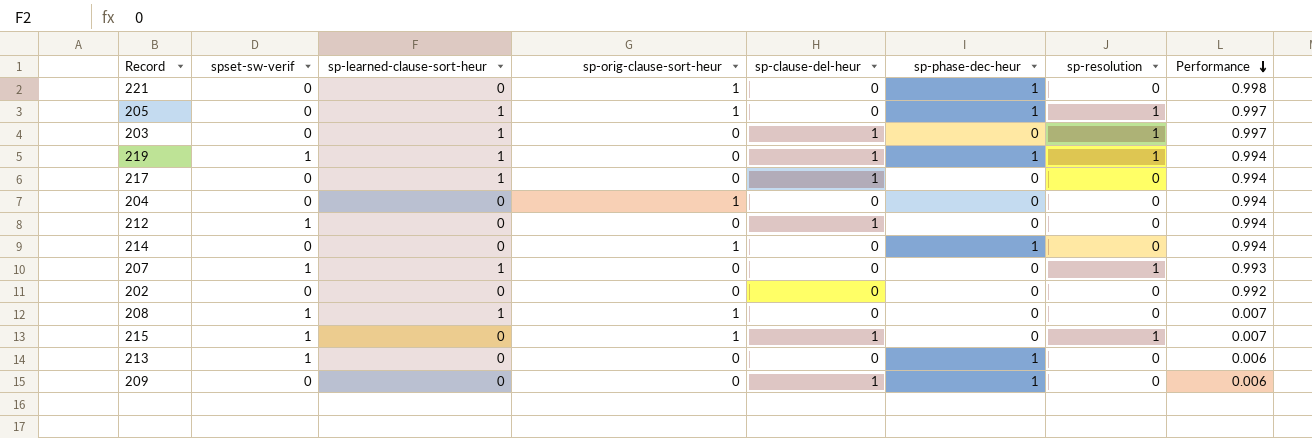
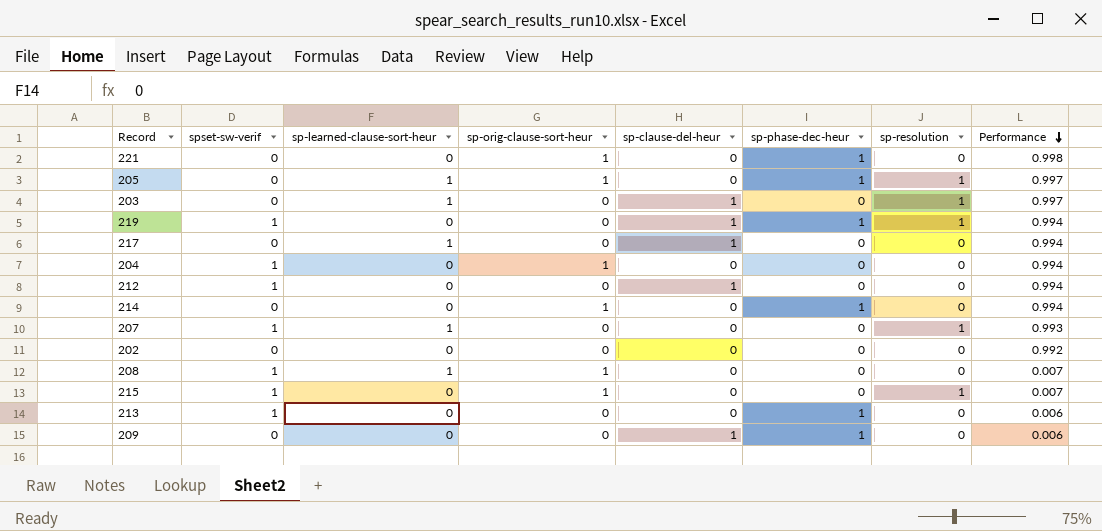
219 | sp-learned-clause-sort-heur: 1 -> 0
204 | spset-sw-verif: 0 -> 1
215 | sp-clause-del-heur: 1 -> 0

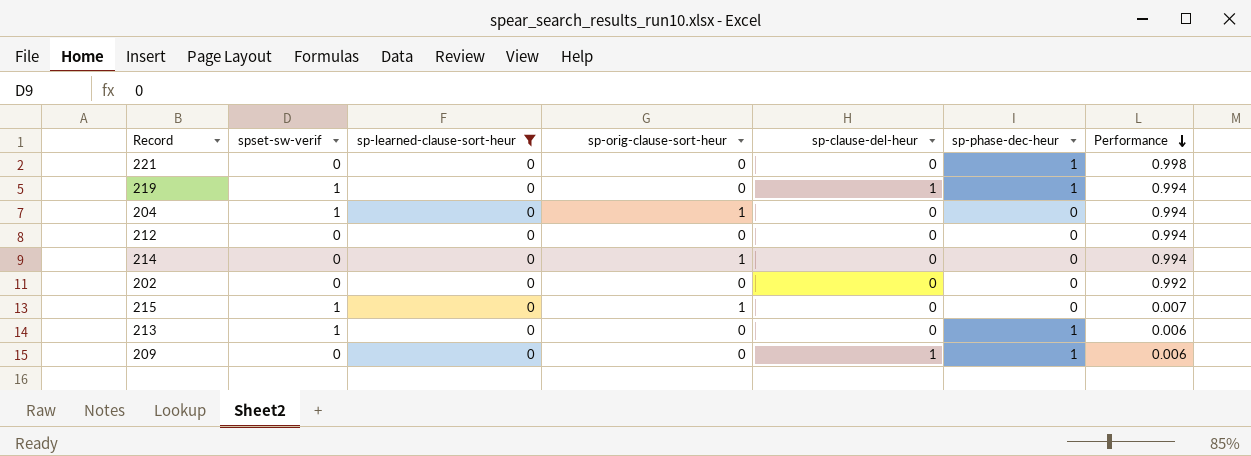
filter: none -> sp-learned-clause-sort-heur = 0
column sp-resolution | position: 7 -> none
221 | sp-orig-clause-sort-heur: 1 -> 0
212 | spset-sw-verif: 1 -> 0
212 | sp-clause-del-heur: 1 -> 0
214 | sp-phase-dec-heur: 1 -> 0

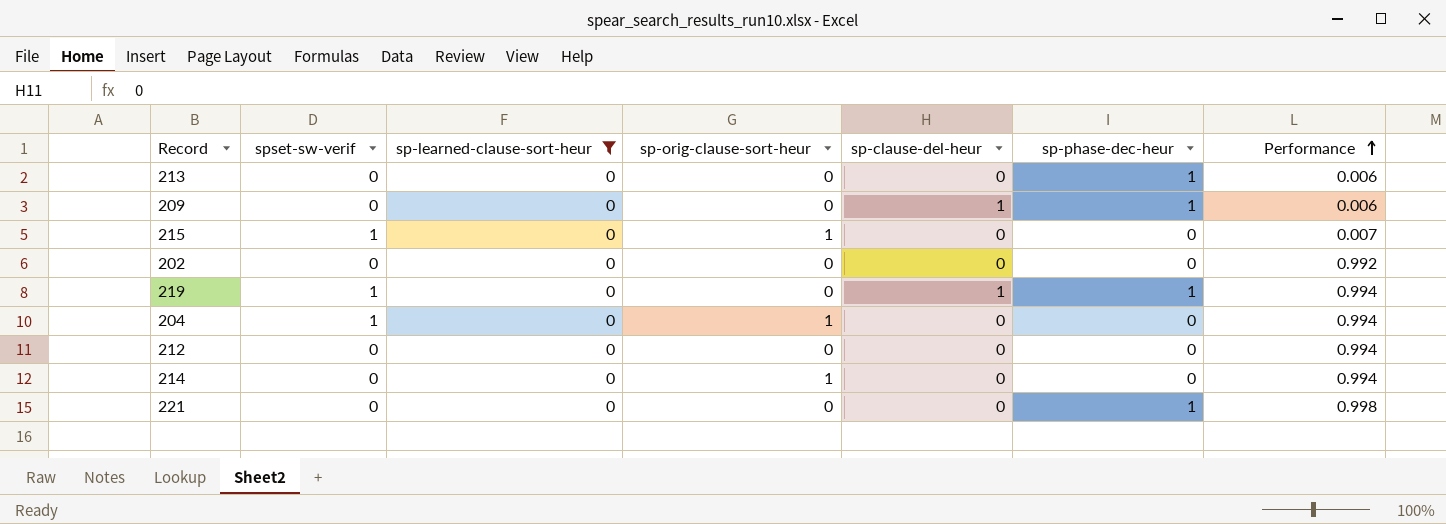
row order: Performance descending -> Performance ascending
213 | spset-sw-verif: 1 -> 0

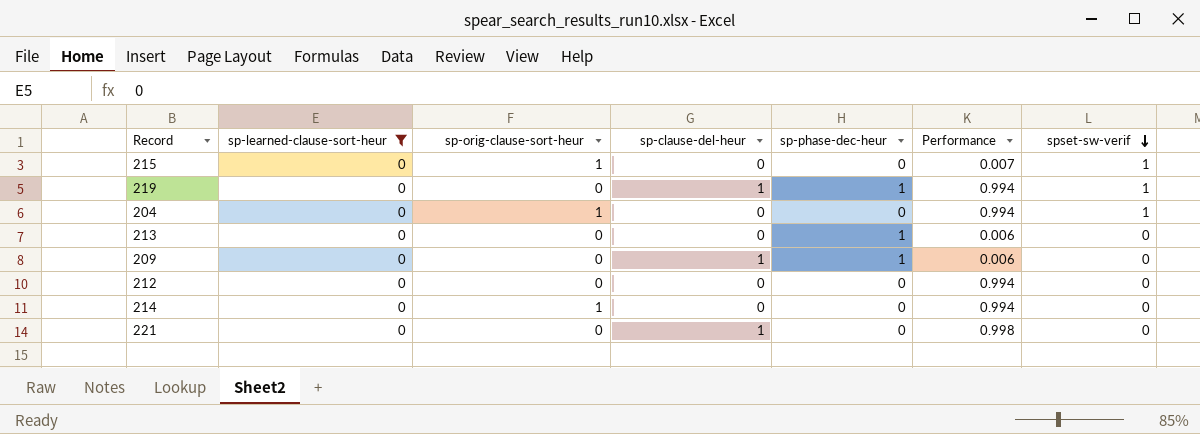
row order: Performance ascending -> spset-sw-verif descending
column spset-sw-verif | position: 2 -> 7
row 202: 0 | 0 | 0 | 0 | 0 | 0.992 -> none
221 | sp-clause-del-heur: 0 -> 1
221 | sp-phase-dec-heur: 1 -> 0

